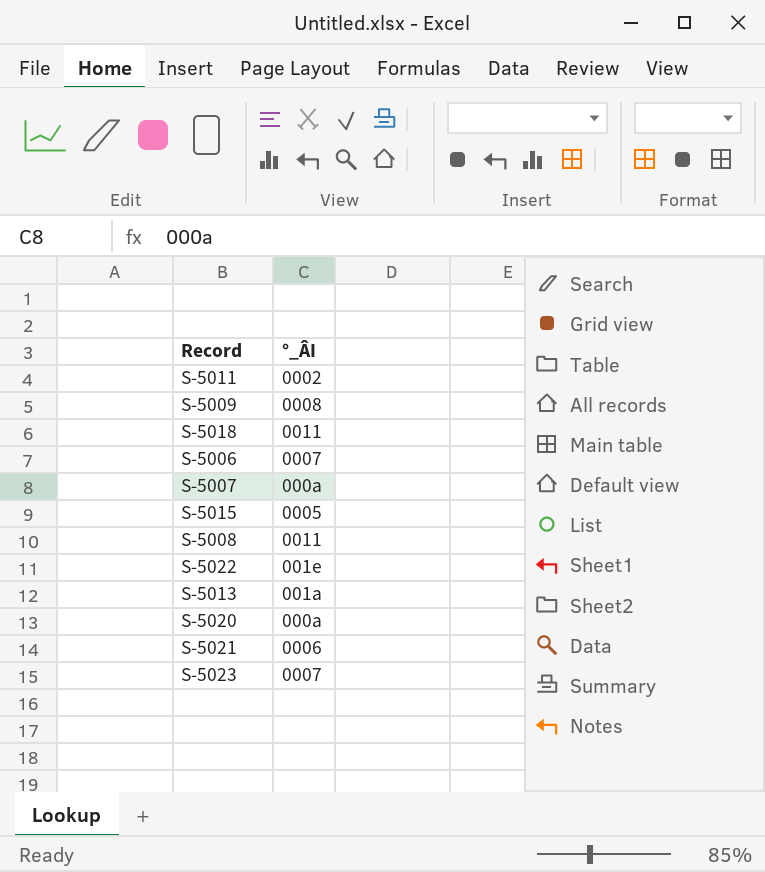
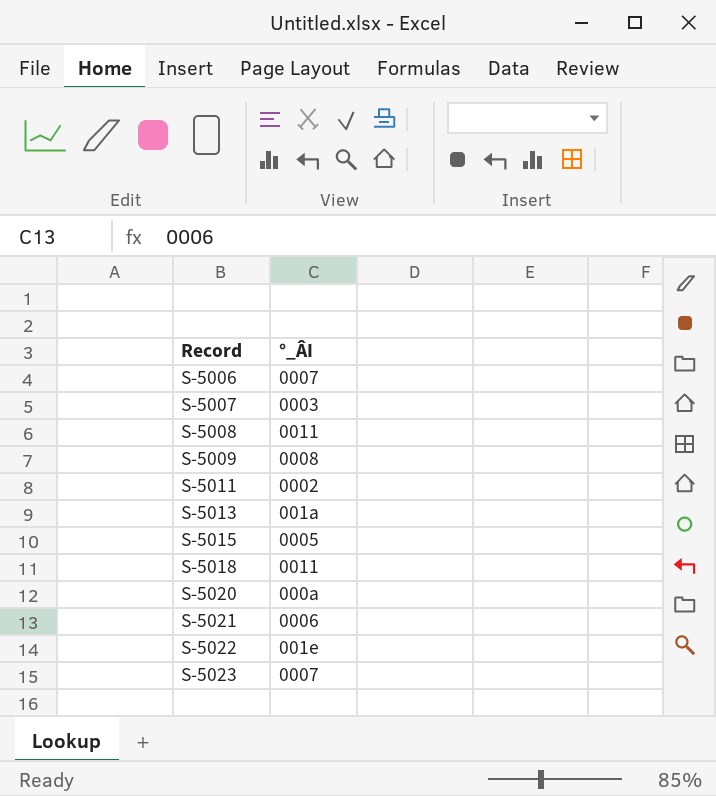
row order: none -> Record ascending
S-5007 | °_ÂI: 000a -> 0003

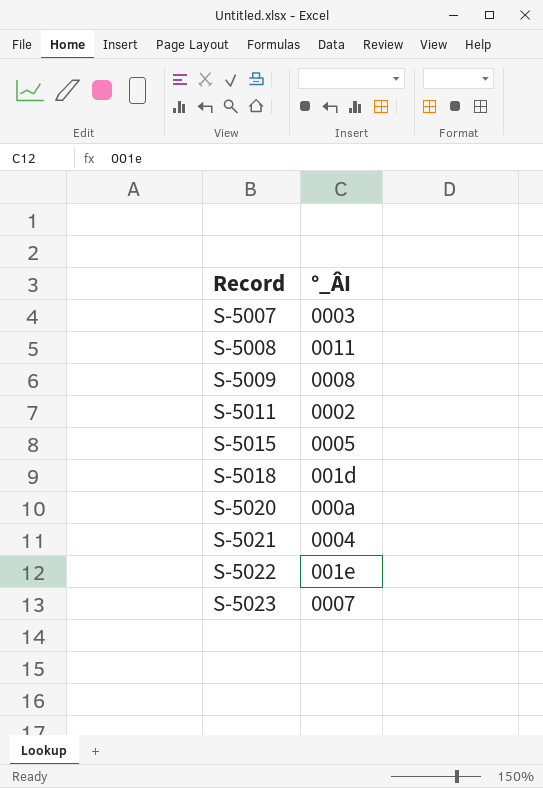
row S-5006: 0007 -> none
row S-5013: 001a -> none
S-5018 | °_ÂI: 0011 -> 001d
S-5021 | °_ÂI: 0006 -> 0004

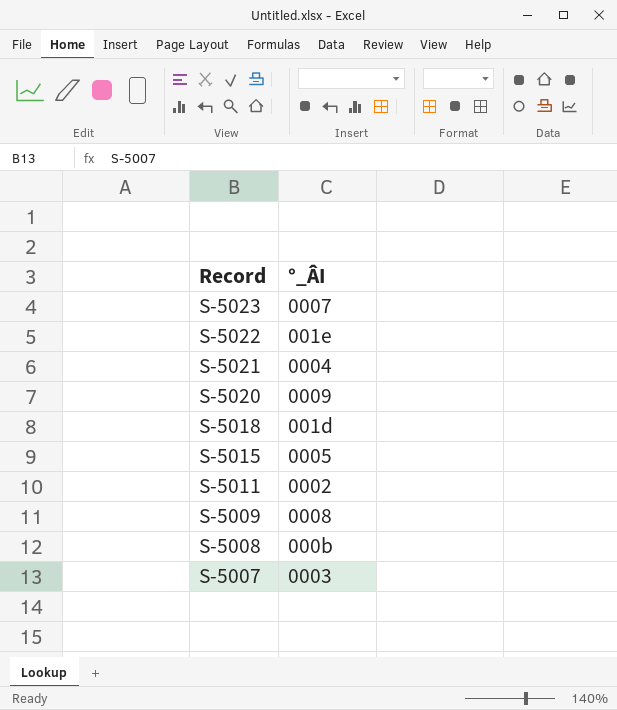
row order: Record ascending -> Record descending
S-5020 | °_ÂI: 000a -> 0009
S-5008 | °_ÂI: 0011 -> 000b

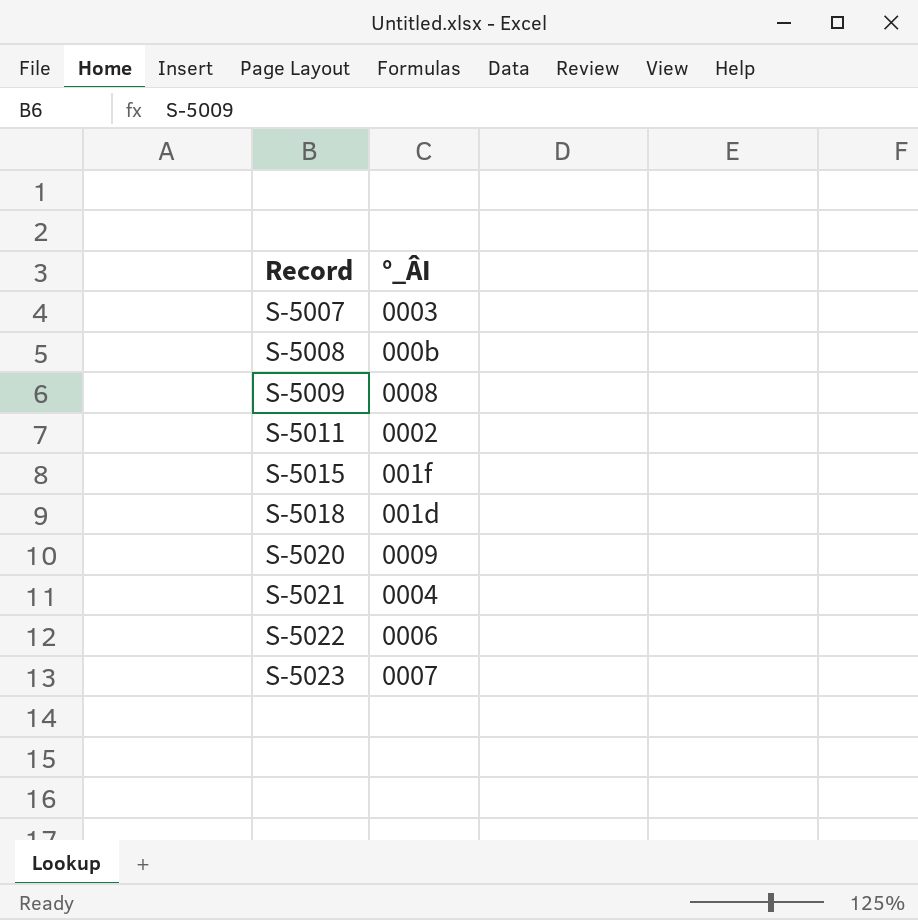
row order: Record descending -> Record ascending
S-5015 | °_ÂI: 0005 -> 001f
S-5022 | °_ÂI: 001e -> 0006

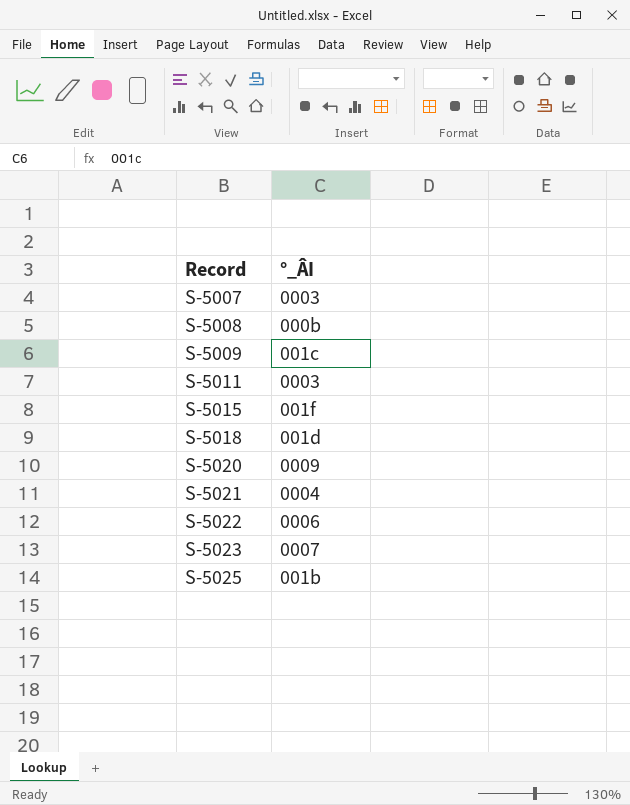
S-5009 | °_ÂI: 0008 -> 001c
S-5011 | °_ÂI: 0002 -> 0003
row S-5025: none -> 001b

